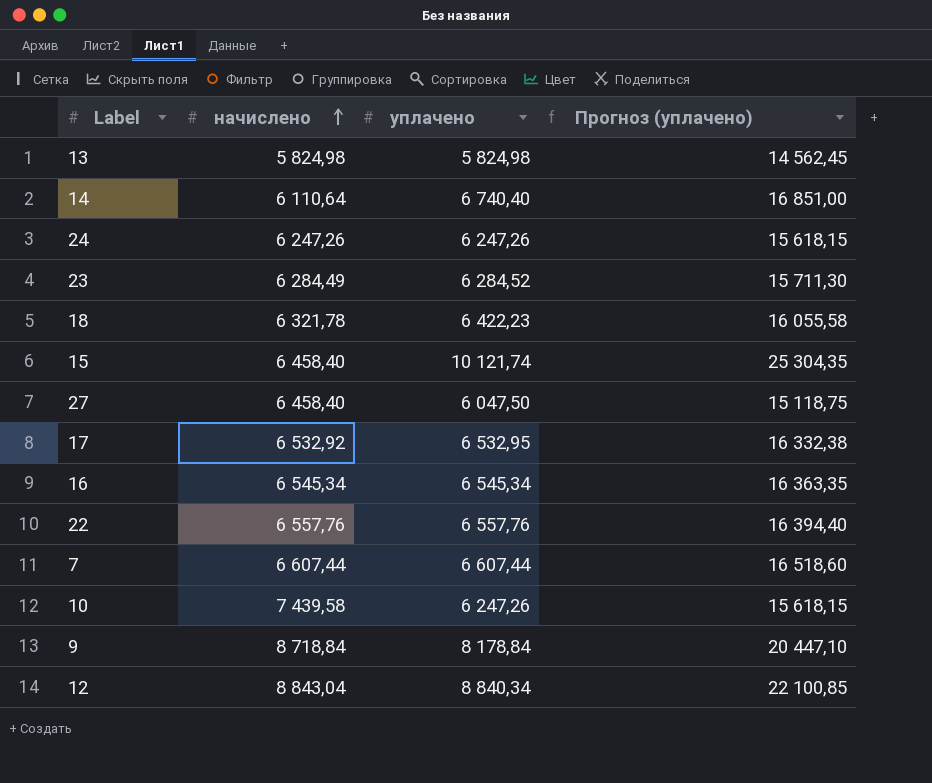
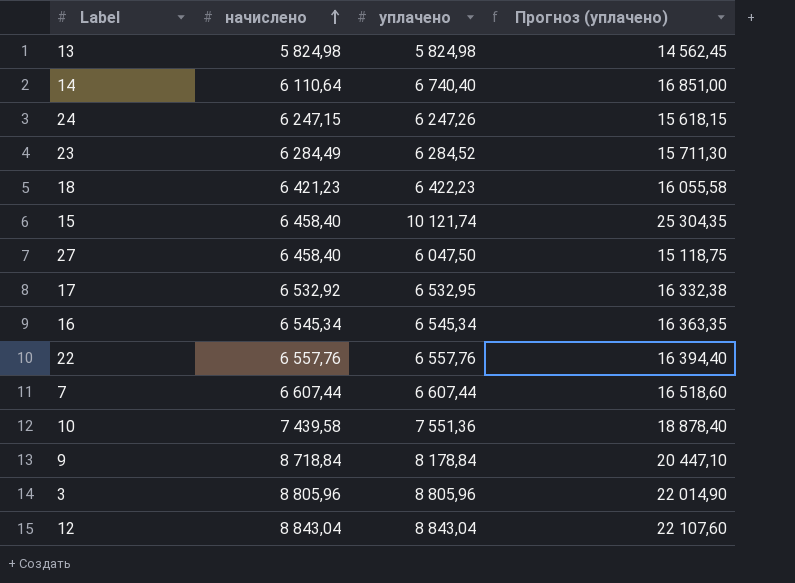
24 | начислено: 6 247,26 -> 6 247,15
18 | начислено: 6 321,78 -> 6 421,23
10 | уплачено: 6 247,26 -> 7 551,36
10 | Прогноз (уплачено): 15 618,15 -> 18 878,40
row 3: none -> 8 805,96 | 8 805,96 | 22 014,90
12 | уплачено: 8 840,34 -> 8 843,04
12 | Прогноз (уплачено): 22 100,85 -> 22 107,60

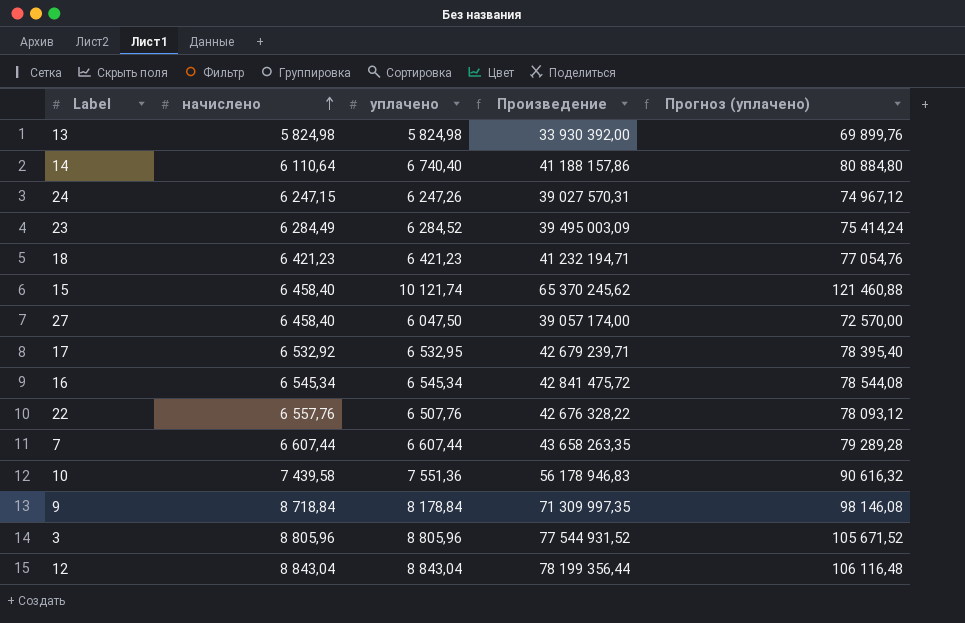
column Произведение | formula: none -> [начислено] * [уплачено]
column Прогноз (уплачено) | formula: [уплачено] * 2,5 -> [уплачено] * 12
18 | уплачено: 6 422,23 -> 6 421,23
22 | уплачено: 6 557,76 -> 6 507,76

